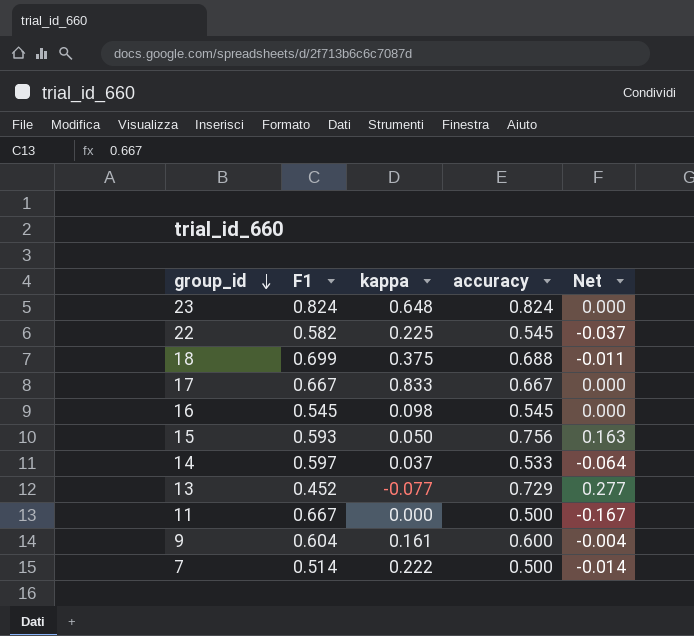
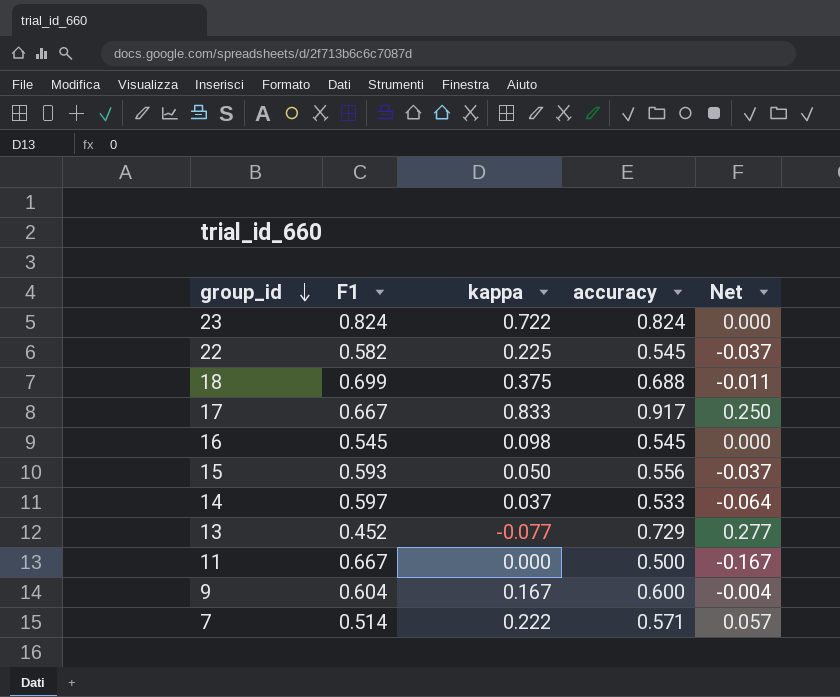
23 | kappa: 0.648 -> 0.722
17 | accuracy: 0.667 -> 0.917
17 | Net: 0.000 -> 0.250
15 | accuracy: 0.756 -> 0.556
15 | Net: 0.163 -> -0.037
9 | kappa: 0.161 -> 0.167
7 | accuracy: 0.500 -> 0.571
7 | Net: -0.014 -> 0.057

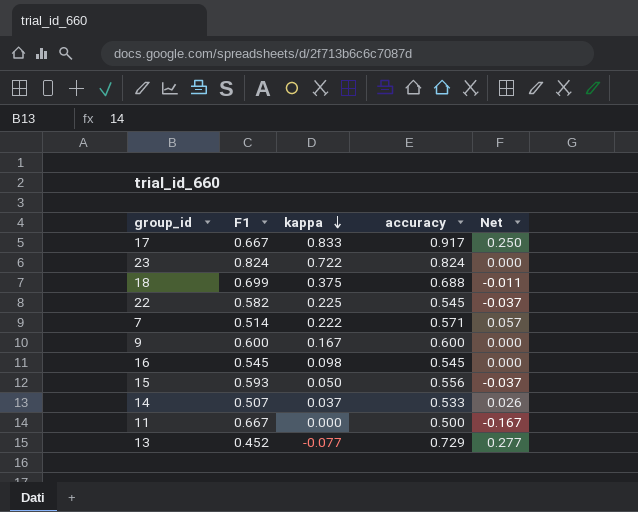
row order: group_id descending -> kappa descending
9 | F1: 0.604 -> 0.600
9 | Net: -0.004 -> 0.000
14 | F1: 0.597 -> 0.507
14 | Net: -0.064 -> 0.026

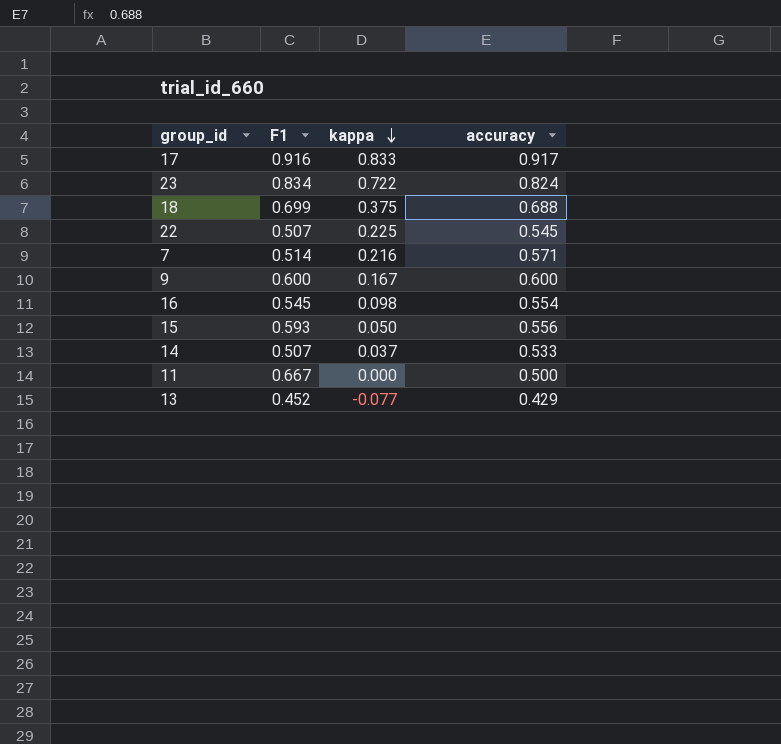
column Net | formula: [accuracy] - [F1] -> none
17 | F1: 0.667 -> 0.916
23 | F1: 0.824 -> 0.834
22 | F1: 0.582 -> 0.507
7 | kappa: 0.222 -> 0.216
16 | accuracy: 0.545 -> 0.554
13 | accuracy: 0.729 -> 0.429

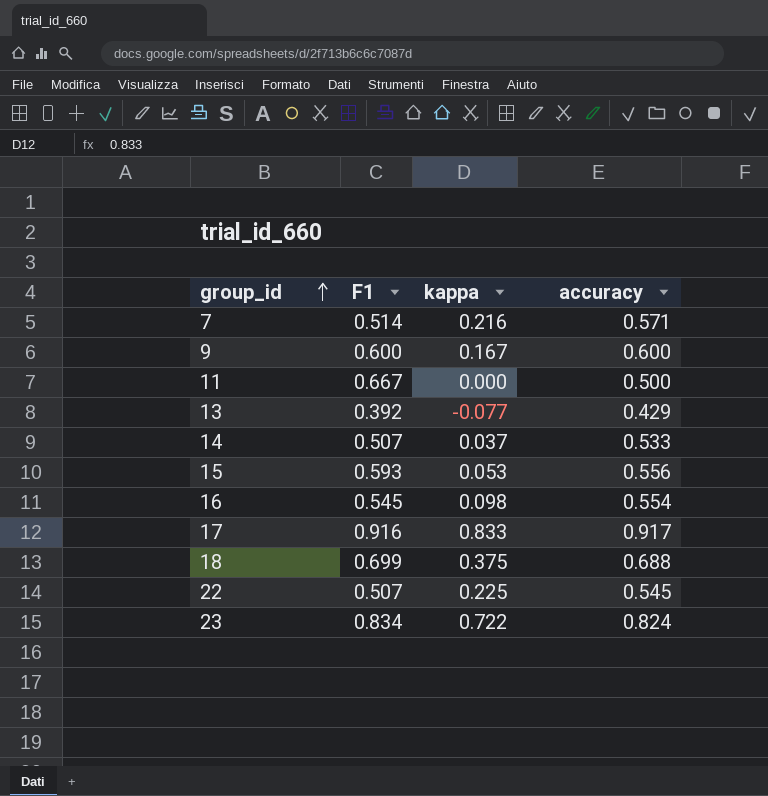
row order: kappa descending -> group_id ascending
13 | F1: 0.452 -> 0.392
15 | kappa: 0.050 -> 0.053

